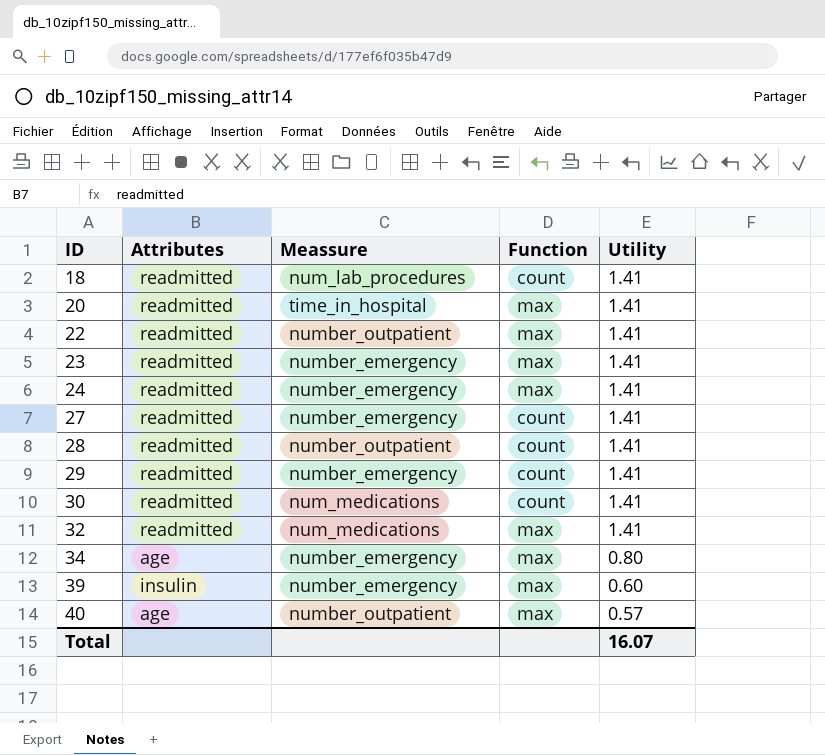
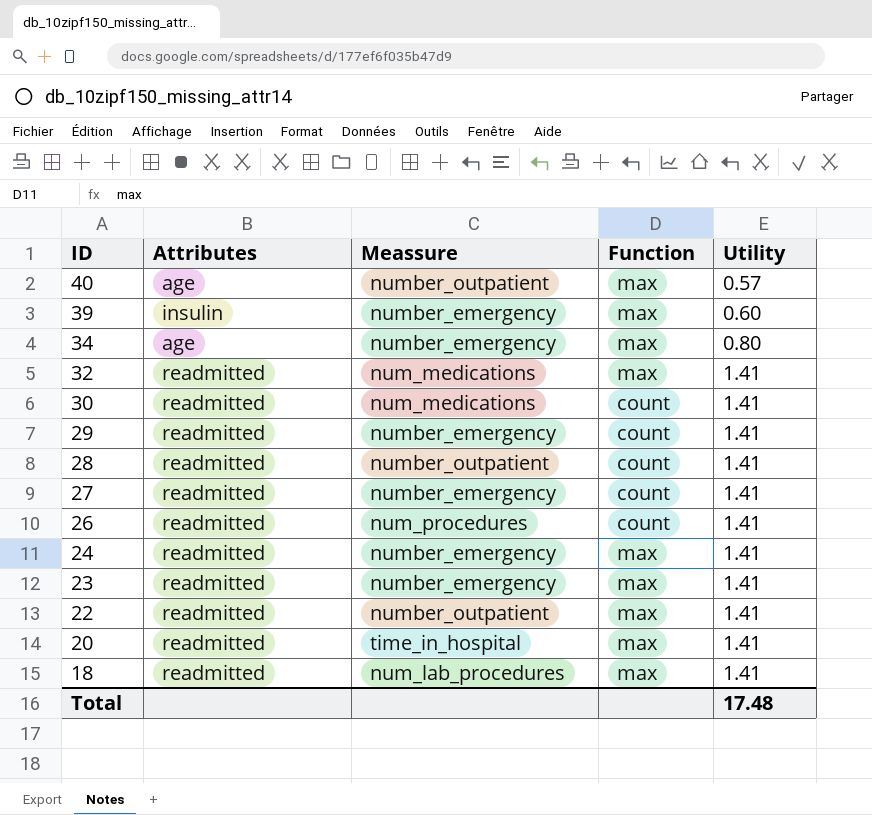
row order: ID ascending -> ID descending
row 26: none -> readmitted | num_procedures | count | 1.41
18 | Function: count -> max
Total | Utility: 16.07 -> 17.48

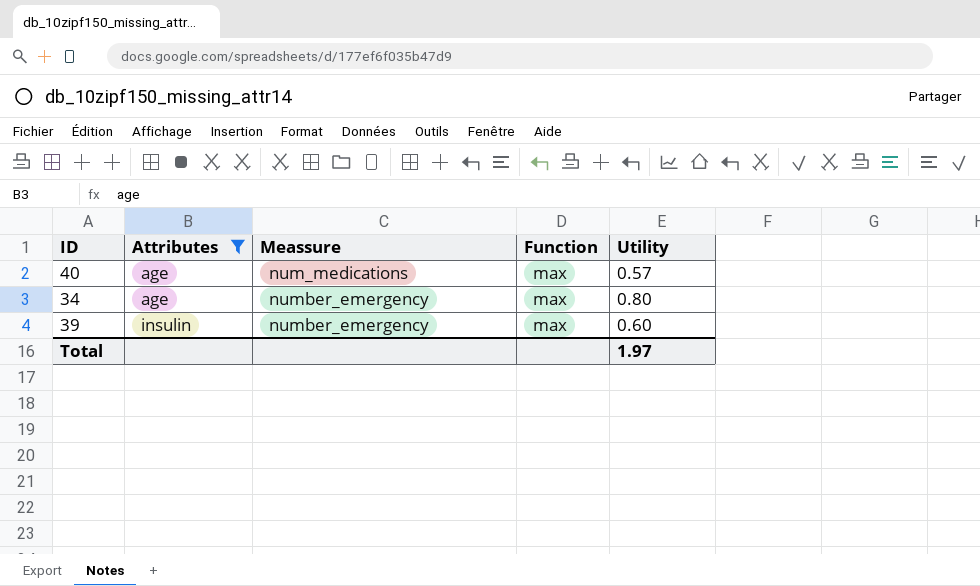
filter: none -> Attributes != readmitted
row order: ID descending -> Attributes ascending
40 | Meassure: number_outpatient -> num_medications
Total | Utility: 17.48 -> 1.97

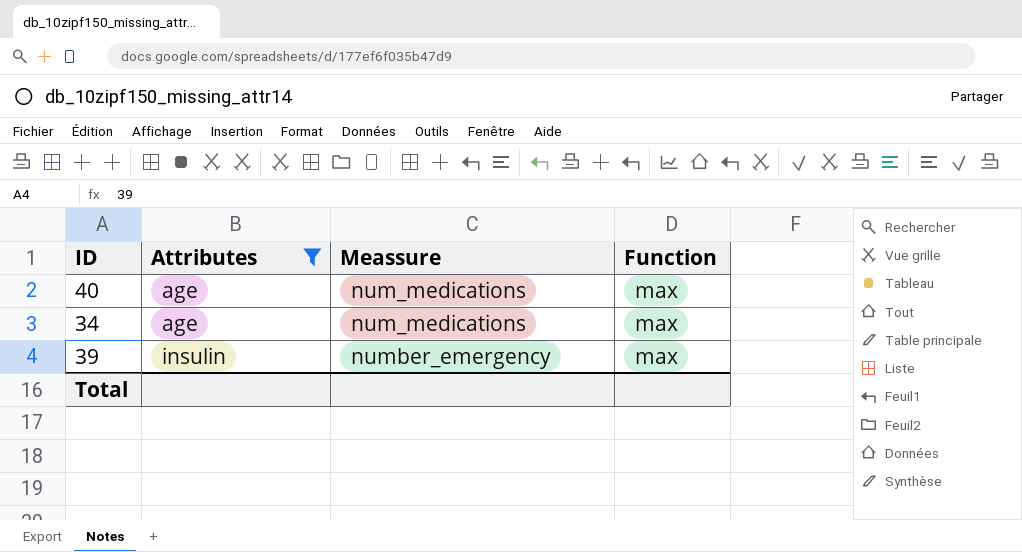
column Utility | position: 5 -> none
34 | Meassure: number_emergency -> num_medications

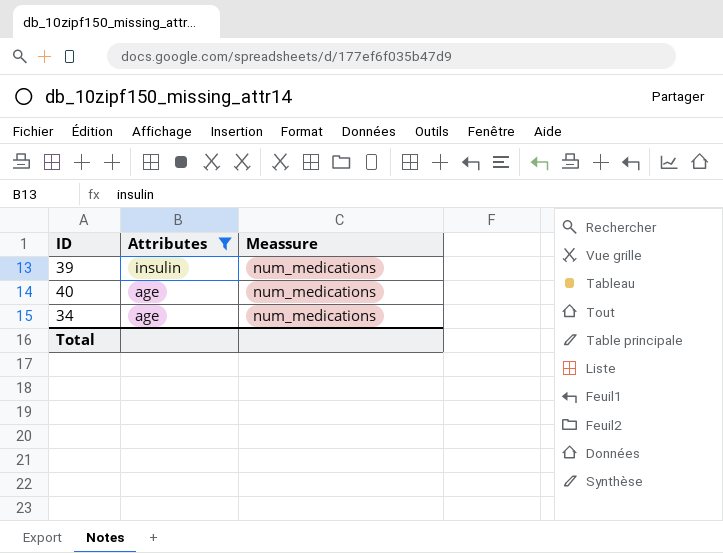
row order: Attributes ascending -> Attributes descending
column Function | position: 4 -> none
39 | Meassure: number_emergency -> num_medications

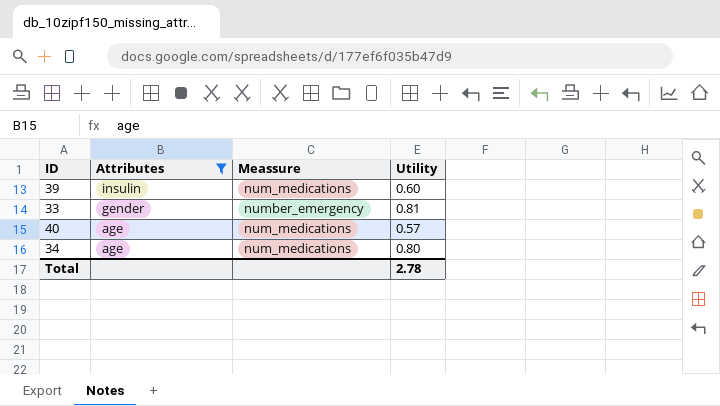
column Utility | position: none -> 4
row 33: none -> gender | number_emergency | 0.81

